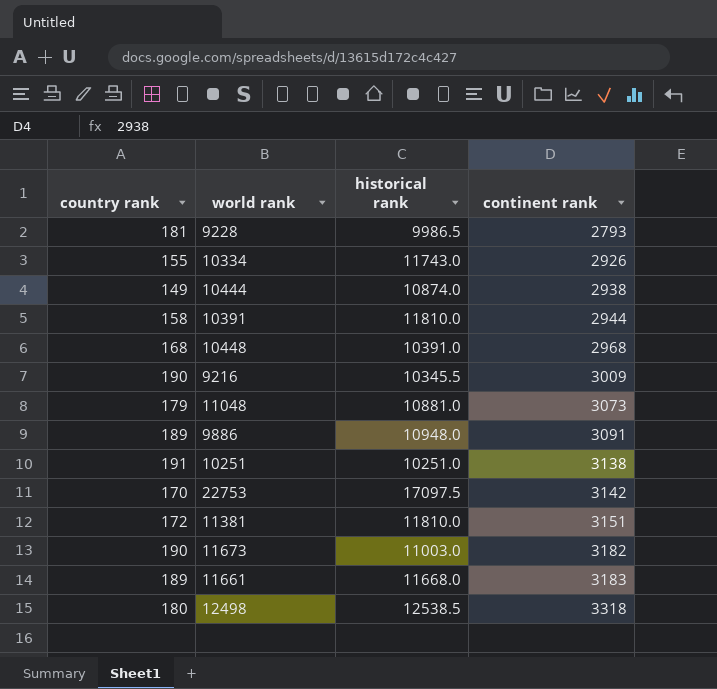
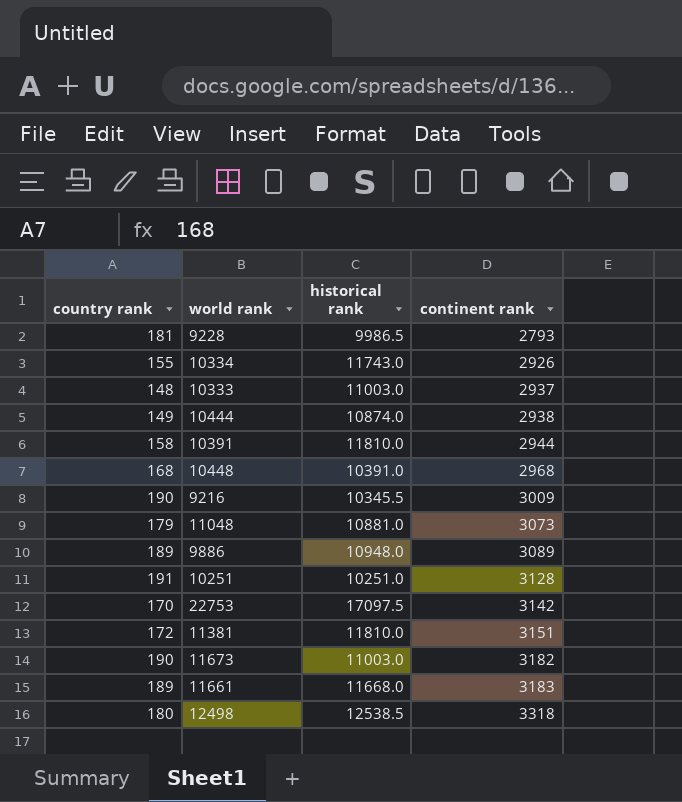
row 10333: none -> 148 | 11003.0 | 2937
9886 | continent rank: 3091 -> 3089
10251 | continent rank: 3138 -> 3128

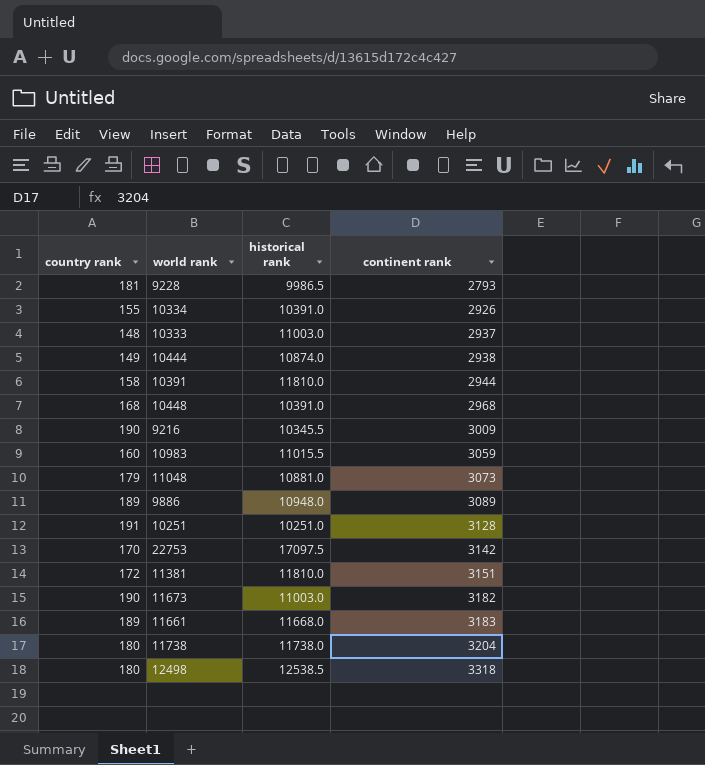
10334 | historical rank: 11743.0 -> 10391.0
row 10983: none -> 160 | 11015.5 | 3059
row 11738: none -> 180 | 11738.0 | 3204

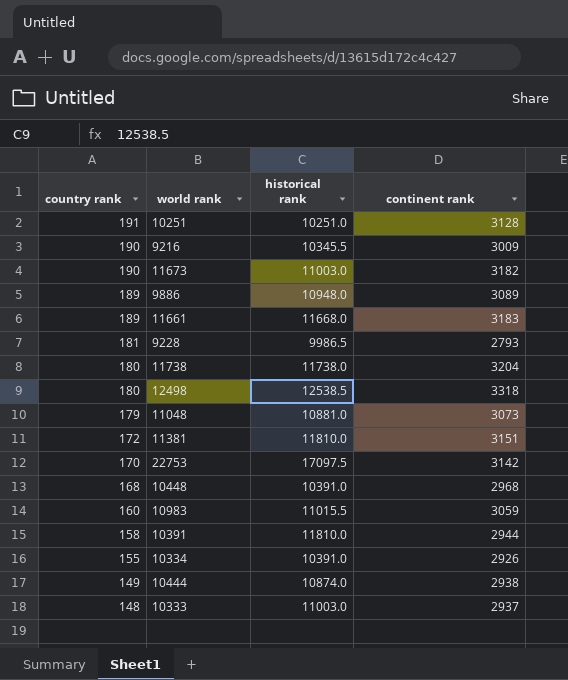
row order: continent rank ascending -> country rank descending

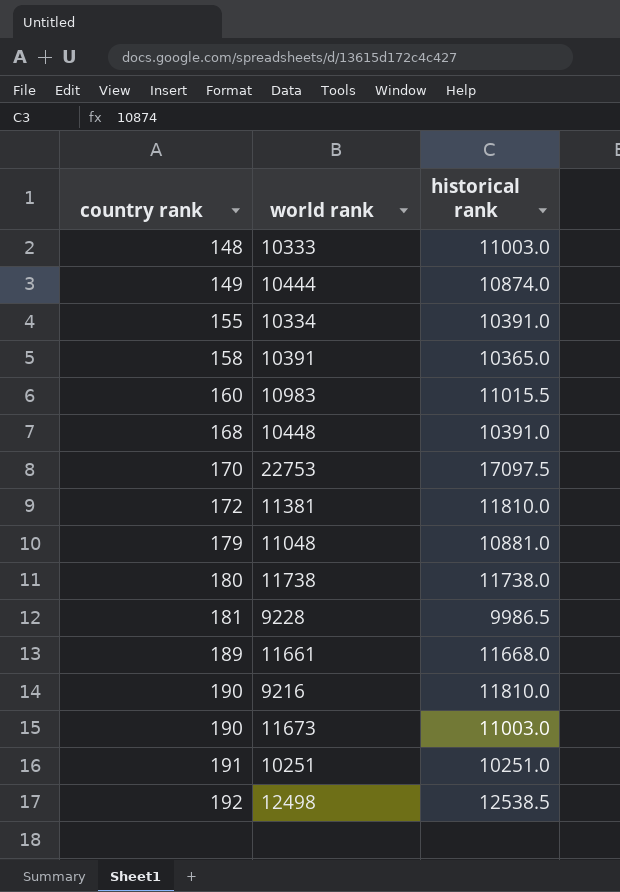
row order: country rank descending -> country rank ascending
column continent rank | position: 4 -> none
row 9886: 189 | 10948.0 | 3089 -> none
10391 | historical rank: 11810.0 -> 10365.0
9216 | historical rank: 10345.5 -> 11810.0
12498 | country rank: 180 -> 192

